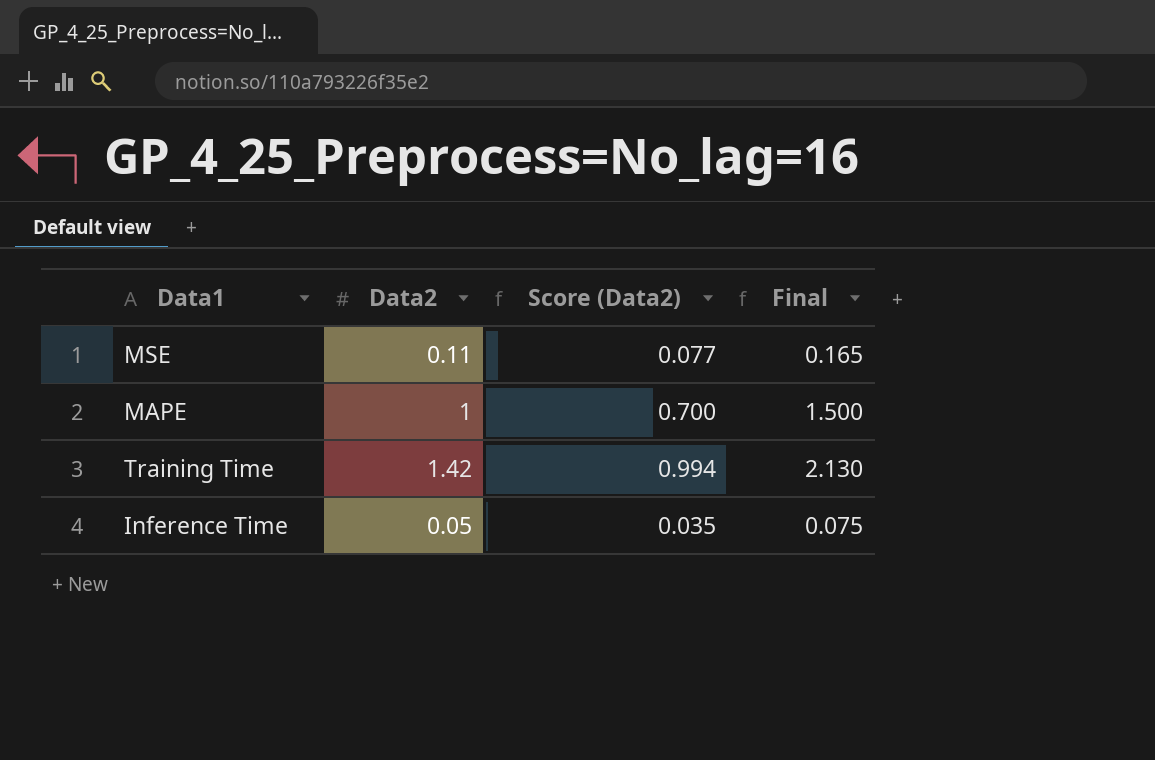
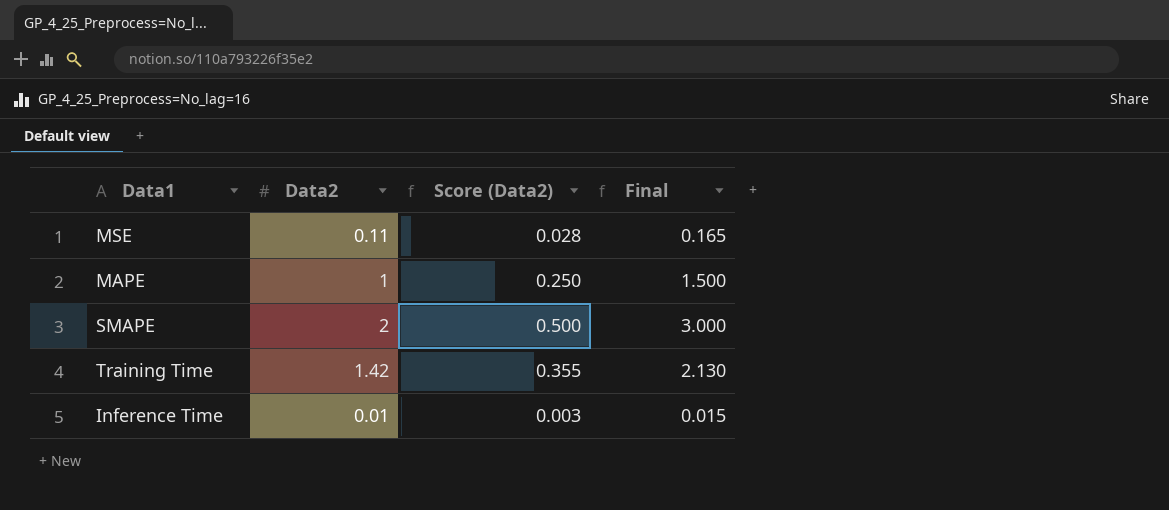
column Score (Data2) | formula: [Data2] * 0.7 -> [Data2] * 0.25
row SMAPE: none -> 2 | 0.500 | 3.000
Inference Time | Data2: 0.05 -> 0.01
Inference Time | Final: 0.075 -> 0.015

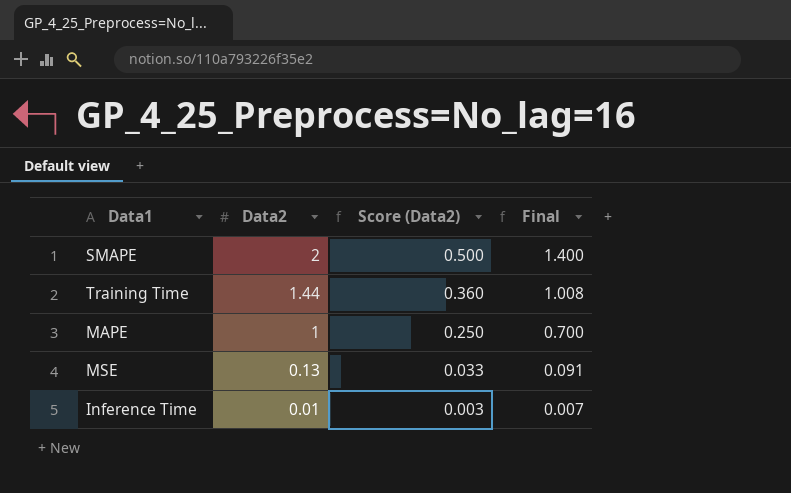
row order: none -> Data2 descending
column Final | formula: [Data2] * 1.5 -> [Data2] * 0.7
Training Time | Data2: 1.42 -> 1.44
Training Time | Score (Data2): 0.355 -> 0.360
MSE | Data2: 0.11 -> 0.13
MSE | Score (Data2): 0.028 -> 0.033

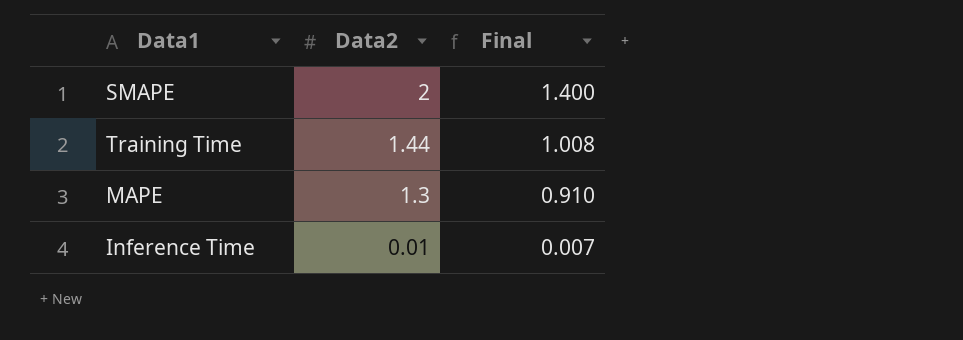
column Score (Data2) | formula: [Data2] * 0.25 -> none
row MSE: 0.13 | 0.033 | 0.091 -> none
MAPE | Data2: 1 -> 1.3
MAPE | Final: 0.700 -> 0.910

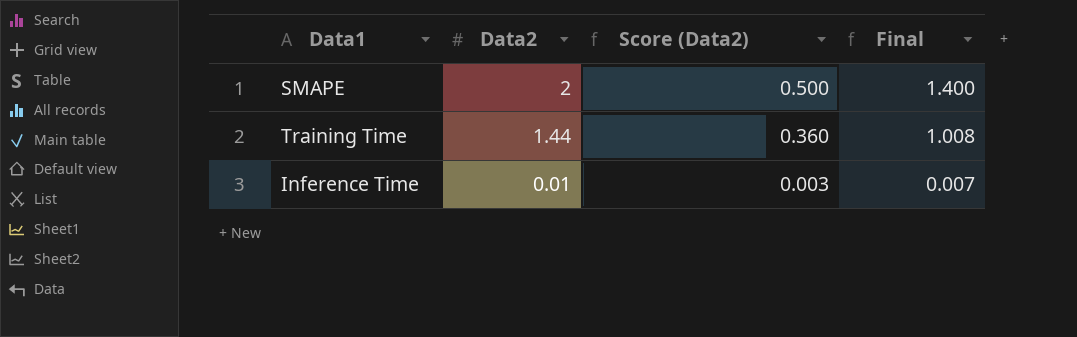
column Score (Data2) | formula: none -> [Data2] * 0.25
row MAPE: 1.3 | 0.910 -> none

